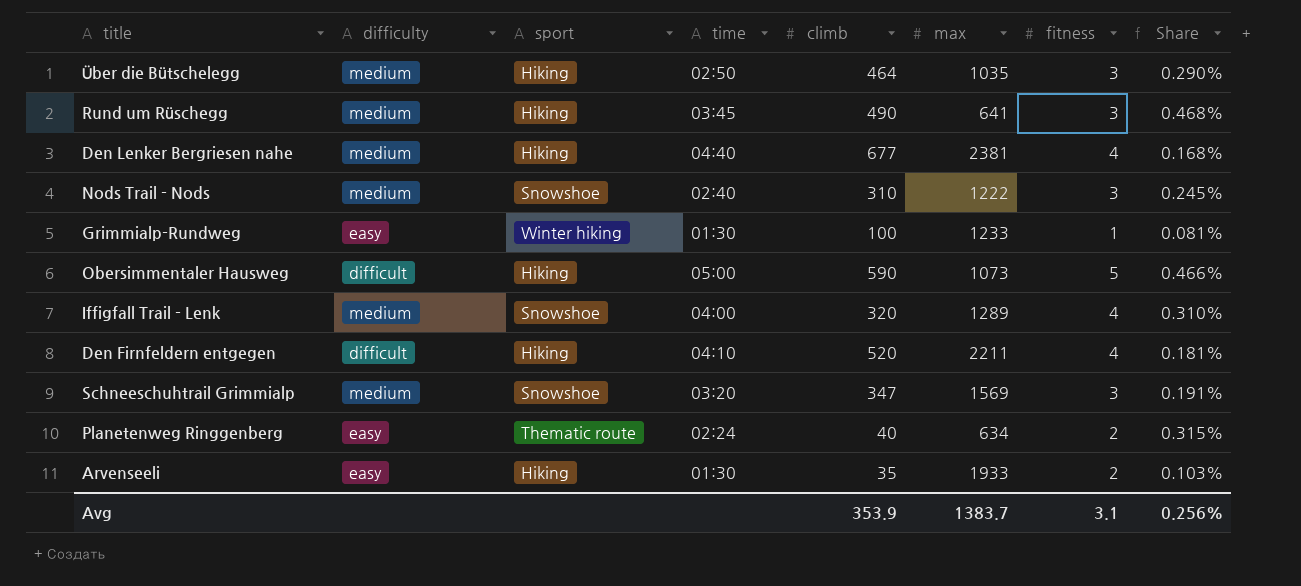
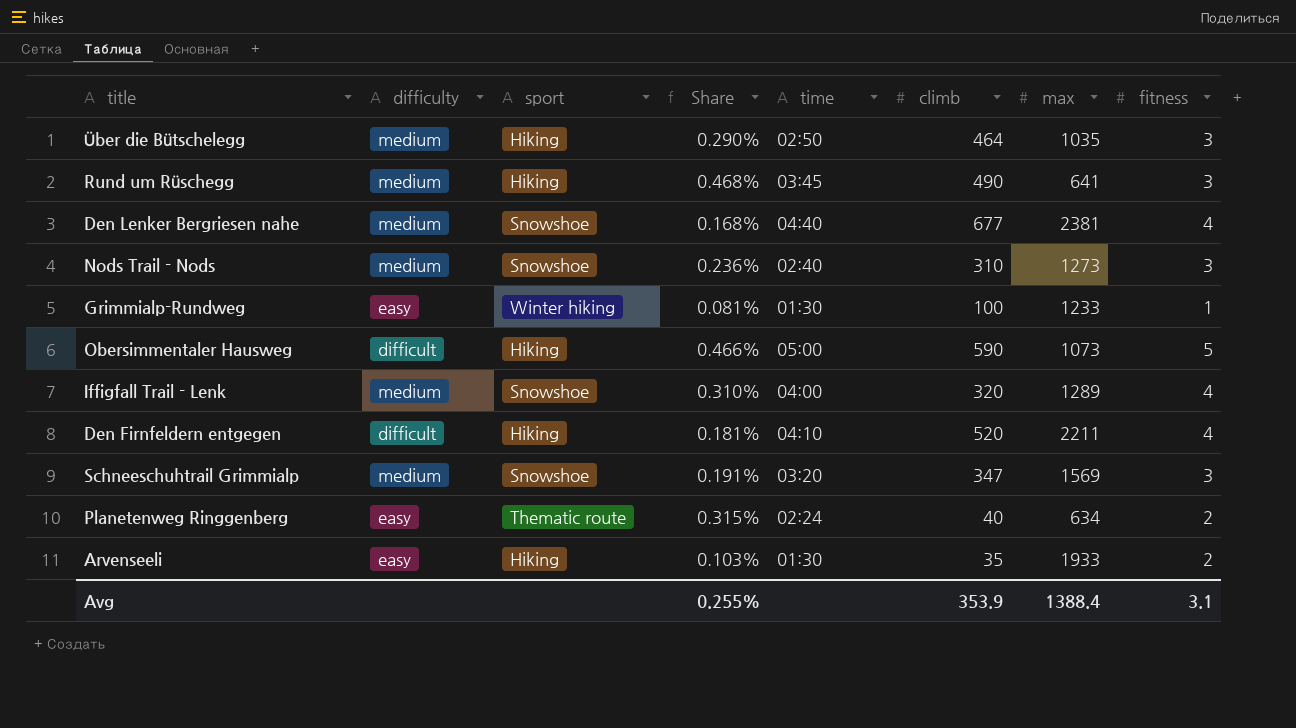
column Share | position: 8 -> 4
Den Lenker Bergriesen nahe | sport: Hiking -> Snowshoe
Nods Trail - Nods | Share: 0.245% -> 0.236%
Nods Trail - Nods | max: 1222 -> 1273
Avg | Share: 0.256% -> 0.255%
Avg | max: 1383.7 -> 1388.4

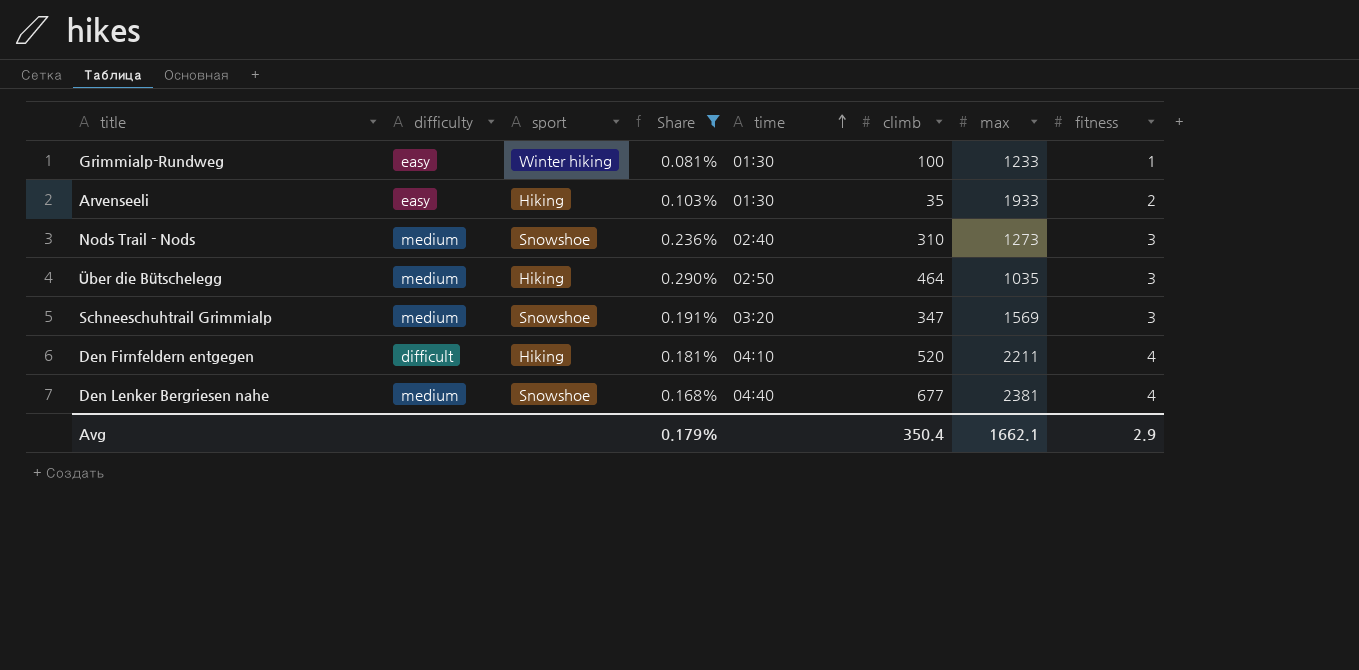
filter: none -> Share <= 0.290%
row order: none -> time ascending
Avg | Share: 0.255% -> 0.179%
Avg | climb: 353.9 -> 350.4
Avg | max: 1388.4 -> 1662.1
Avg | fitness: 3.1 -> 2.9

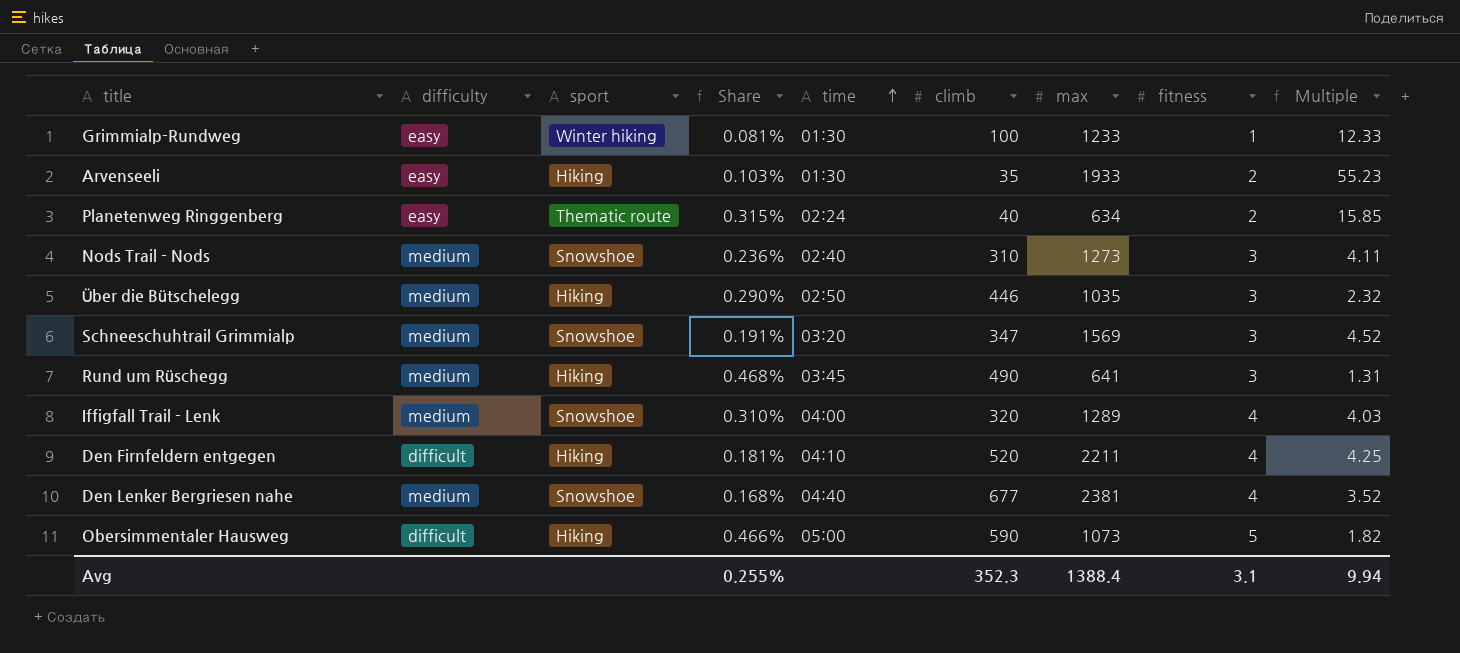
filter: Share <= 0.290% -> none
column Multiple | formula: none -> [max] / [climb]
Über die Bütschelegg | climb: 464 -> 446
Avg | Share: 0.179% -> 0.255%
Avg | climb: 350.4 -> 352.3
Avg | max: 1662.1 -> 1388.4
Avg | fitness: 2.9 -> 3.1

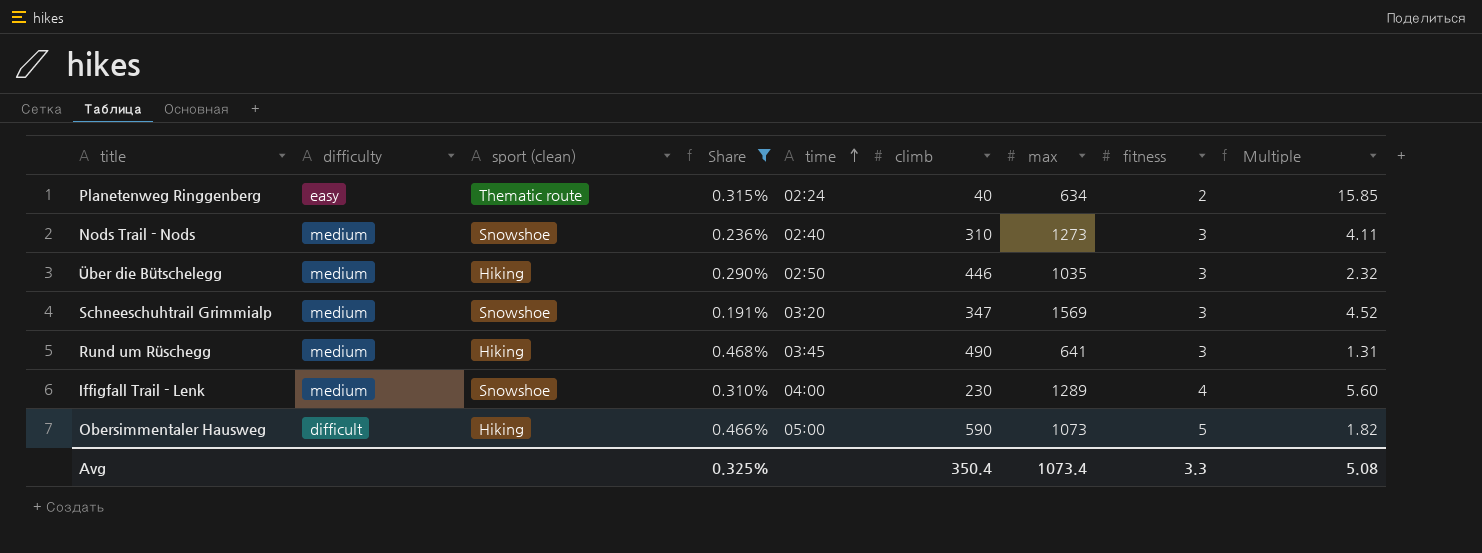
filter: none -> Share >= 0.191%
column name: sport -> sport (clean)
Iffigfall Trail - Lenk | climb: 320 -> 230
Iffigfall Trail - Lenk | Multiple: 4.03 -> 5.60
Avg | Share: 0.255% -> 0.325%
Avg | climb: 352.3 -> 350.4
Avg | max: 1388.4 -> 1073.4
Avg | fitness: 3.1 -> 3.3
Avg | Multiple: 9.94 -> 5.08

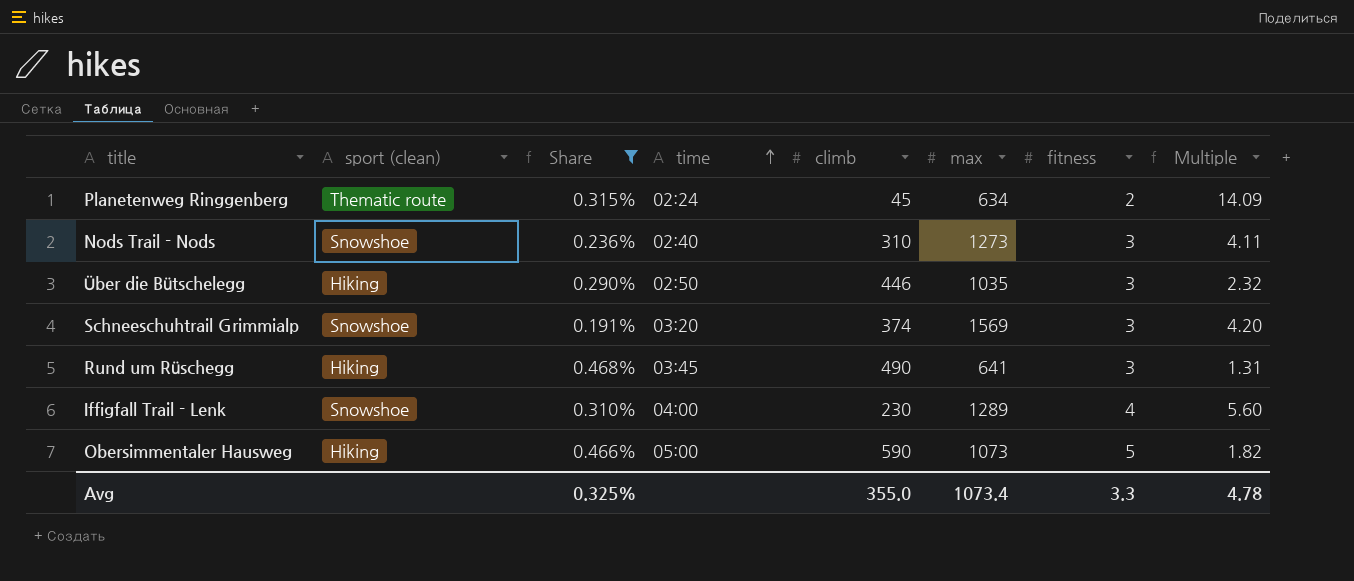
column difficulty | position: 2 -> none
Planetenweg Ringgenberg | climb: 40 -> 45
Planetenweg Ringgenberg | Multiple: 15.85 -> 14.09
Schneeschuhtrail Grimmialp | climb: 347 -> 374
Schneeschuhtrail Grimmialp | Multiple: 4.52 -> 4.20
Avg | climb: 350.4 -> 355.0
Avg | Multiple: 5.08 -> 4.78

